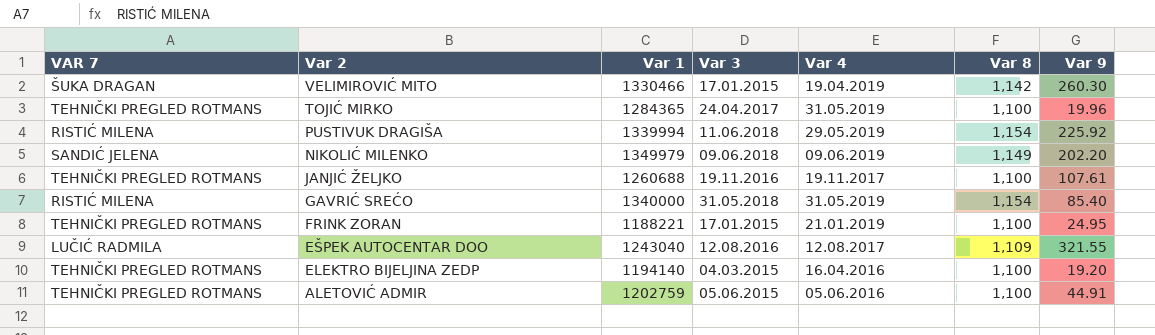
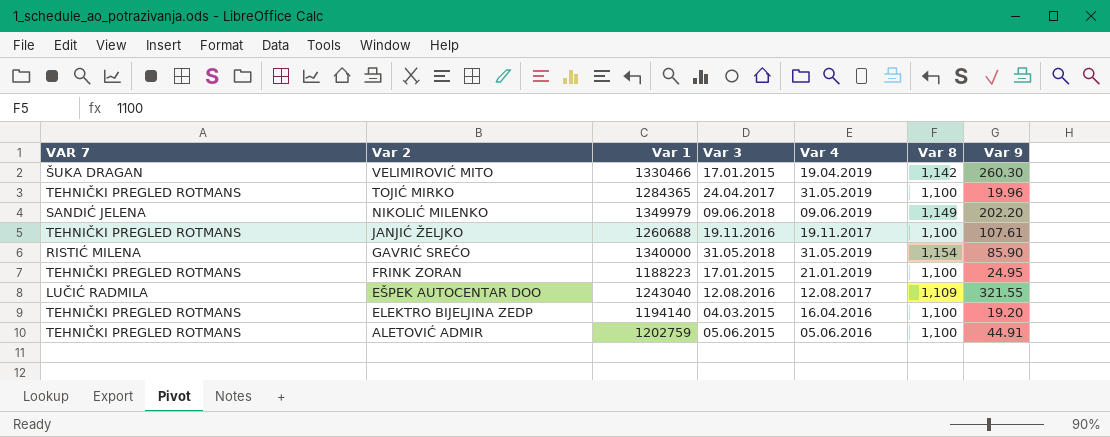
row PUSTIVUK DRAGIŠA: RISTIĆ MILENA | 1339994 | 11.06.2018 | 29.05.2019 | 1,154 | 225.92 -> none
GAVRIĆ SREĆO | Var 9: 85.40 -> 85.90
FRINK ZORAN | Var 1: 1188221 -> 1188223

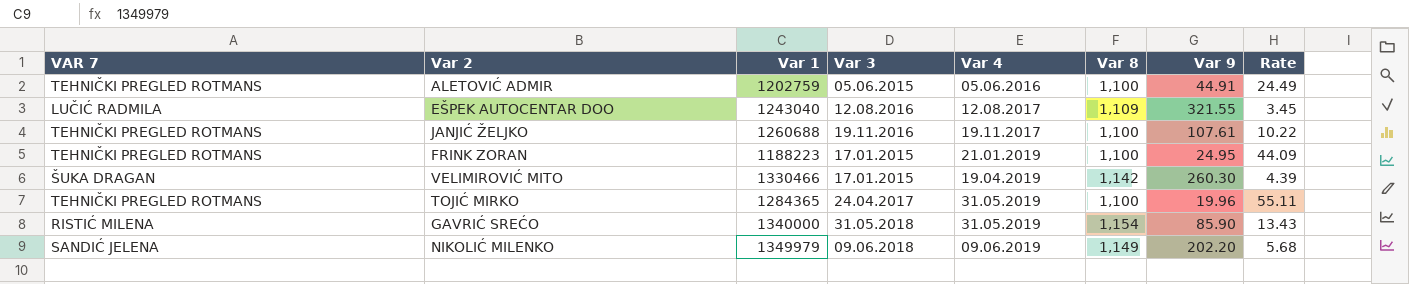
row order: Var 2 descending -> Var 4 ascending
column Rate | formula: none -> [Var 8] / [Var 9]
row ELEKTRO BIJELJINA ZEDP: TEHNIČKI PREGLED ROTMANS | 1194140 | 04.03.2015 | 16.04.2016 | 1,100 | 19.20 -> none

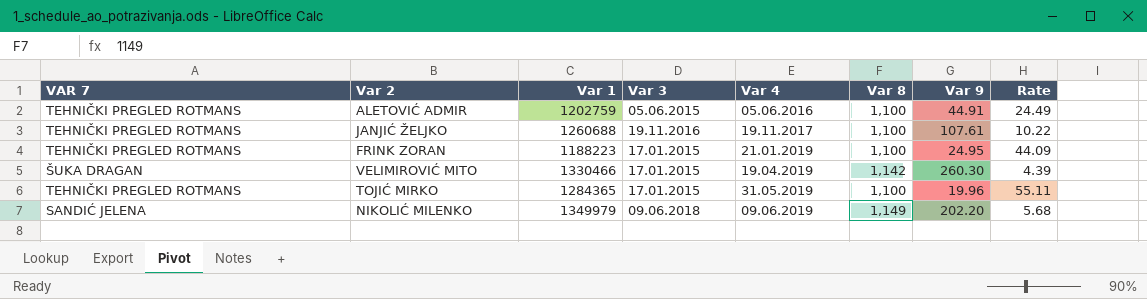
row EŠPEK AUTOCENTAR DOO: LUČIĆ RADMILA | 1243040 | 12.08.2016 | 12.08.2017 | 1,109 | 321.55 | 3.45 -> none
row GAVRIĆ SREĆO: RISTIĆ MILENA | 1340000 | 31.05.2018 | 31.05.2019 | 1,154 | 85.90 | 13.43 -> none
TOJIĆ MIRKO | Var 3: 24.04.2017 -> 17.01.2015

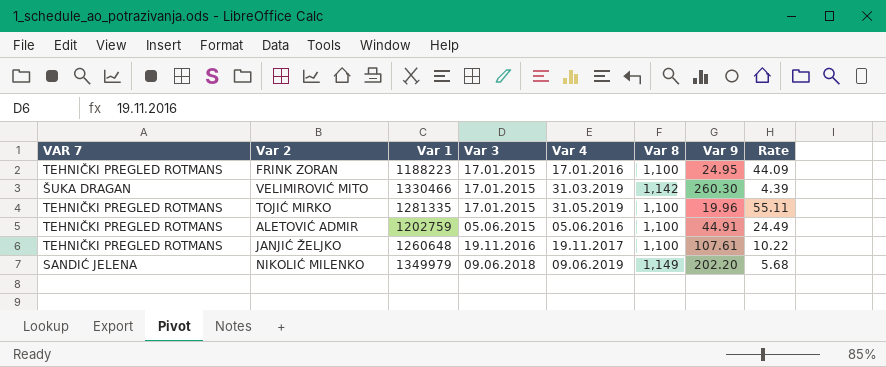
row order: Var 4 ascending -> Var 3 ascending
FRINK ZORAN | Var 4: 21.01.2019 -> 17.01.2016
VELIMIROVIĆ MITO | Var 4: 19.04.2019 -> 31.03.2019
TOJIĆ MIRKO | Var 1: 1284365 -> 1281335
JANJIĆ ŽELJKO | Var 1: 1260688 -> 1260648

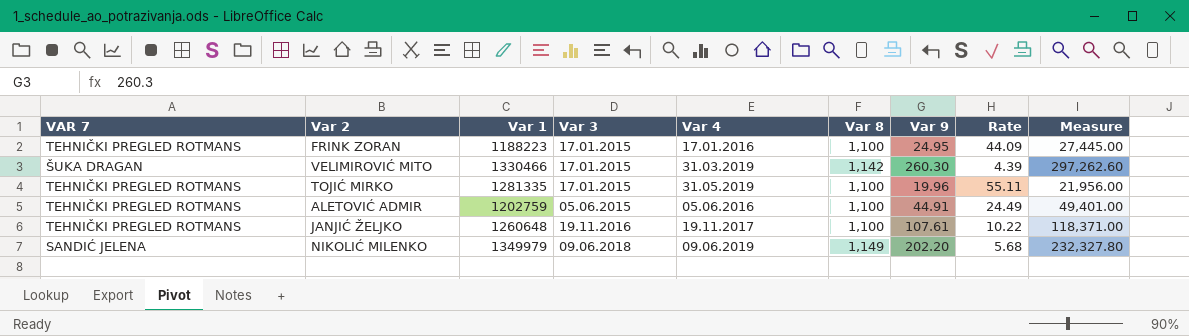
column Measure | formula: none -> [Var 8] * [Var 9]

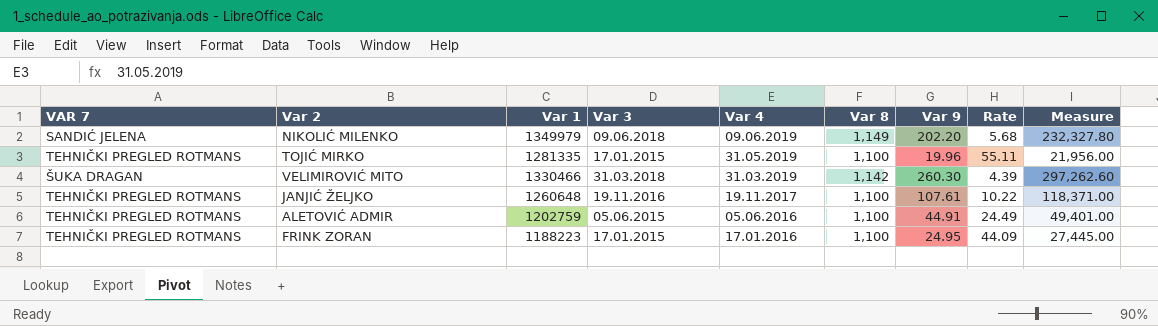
row order: Var 3 ascending -> Var 4 descending
VELIMIROVIĆ MITO | Var 3: 17.01.2015 -> 31.03.2018

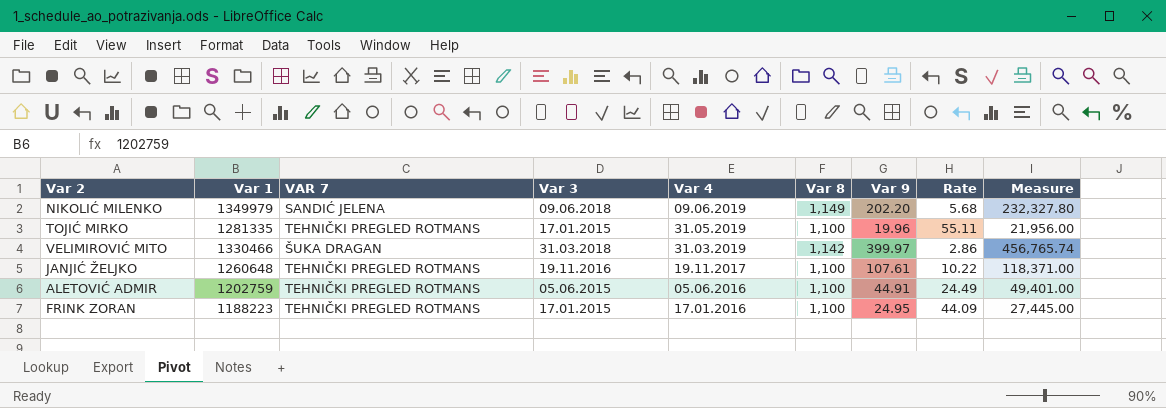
column VAR 7 | position: 1 -> 3
VELIMIROVIĆ MITO | Var 9: 260.30 -> 399.97
VELIMIROVIĆ MITO | Rate: 4.39 -> 2.86
VELIMIROVIĆ MITO | Measure: 297,262.60 -> 456,765.74

